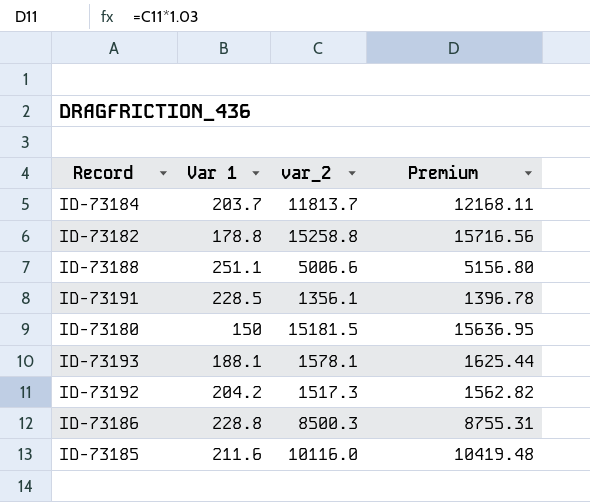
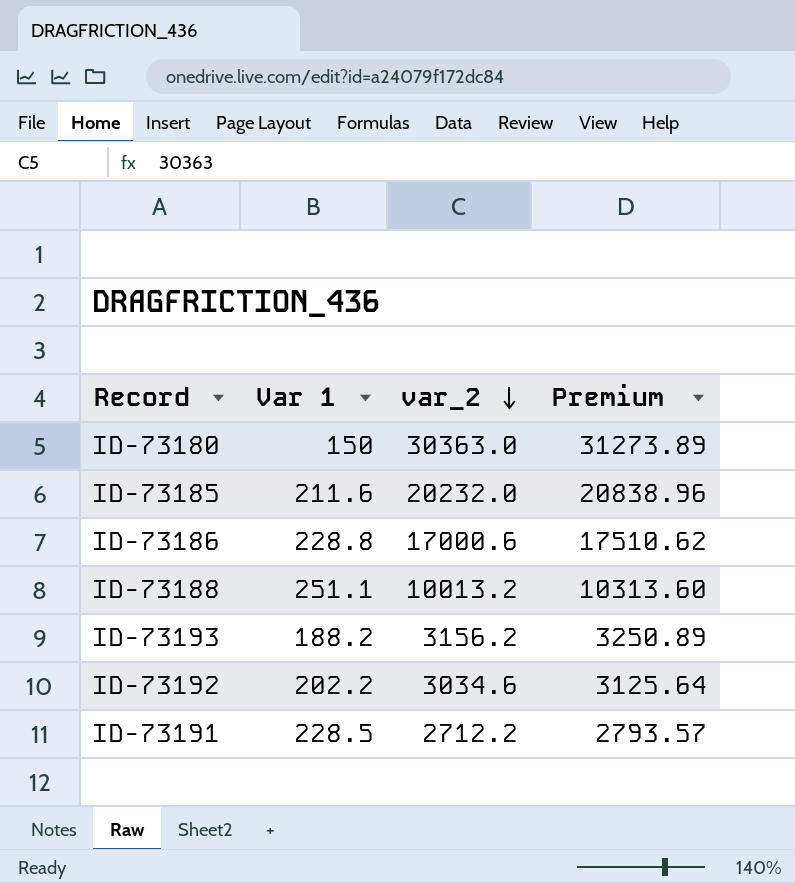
row order: none -> var_2 descending
row ID-73184: 203.7 | 11813.7 | 12168.11 -> none
row ID-73182: 178.8 | 15258.8 | 15716.56 -> none
ID-73180 | var_2: 15181.5 -> 30363.0
ID-73180 | Premium: 15636.95 -> 31273.89
ID-73185 | var_2: 10116.0 -> 20232.0
ID-73185 | Premium: 10419.48 -> 20838.96
ID-73186 | var_2: 8500.3 -> 17000.6
ID-73186 | Premium: 8755.31 -> 17510.62
ID-73188 | var_2: 5006.6 -> 10013.2
ID-73188 | Premium: 5156.80 -> 10313.60
ID-73193 | Var 1: 188.1 -> 188.2
ID-73193 | var_2: 1578.1 -> 3156.2
ID-73193 | Premium: 1625.44 -> 3250.89
ID-73192 | Var 1: 204.2 -> 202.2
ID-73192 | var_2: 1517.3 -> 3034.6
ID-73192 | Premium: 1562.82 -> 3125.64
ID-73191 | var_2: 1356.1 -> 2712.2
ID-73191 | Premium: 1396.78 -> 2793.57

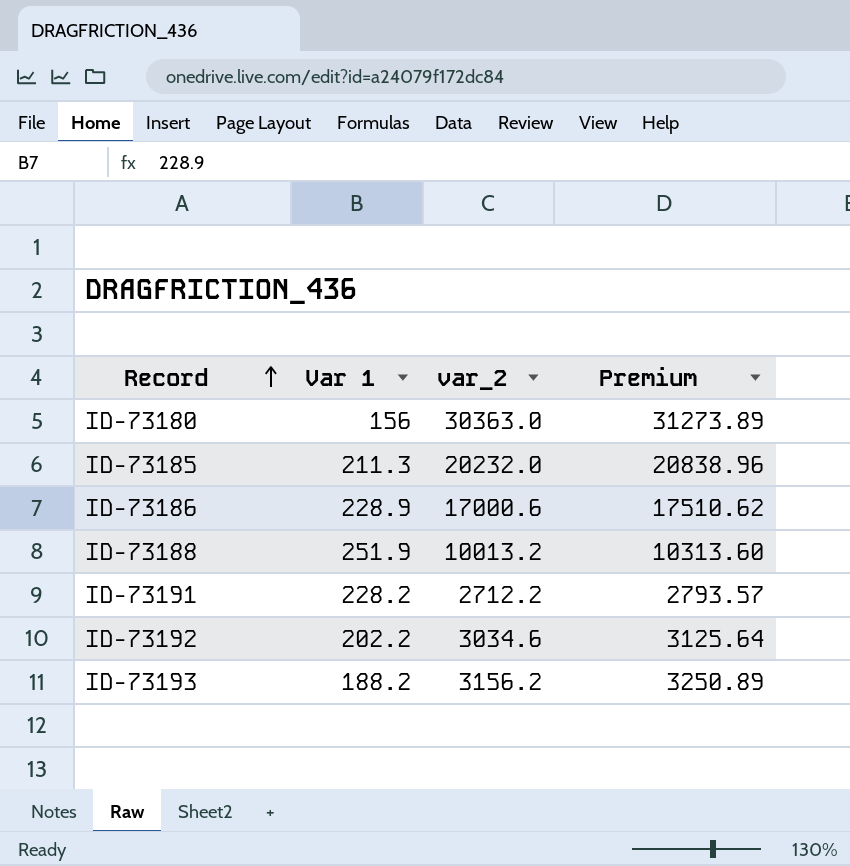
row order: var_2 descending -> Record ascending
ID-73180 | Var 1: 150 -> 156
ID-73185 | Var 1: 211.6 -> 211.3
ID-73186 | Var 1: 228.8 -> 228.9
ID-73188 | Var 1: 251.1 -> 251.9
ID-73191 | Var 1: 228.5 -> 228.2

